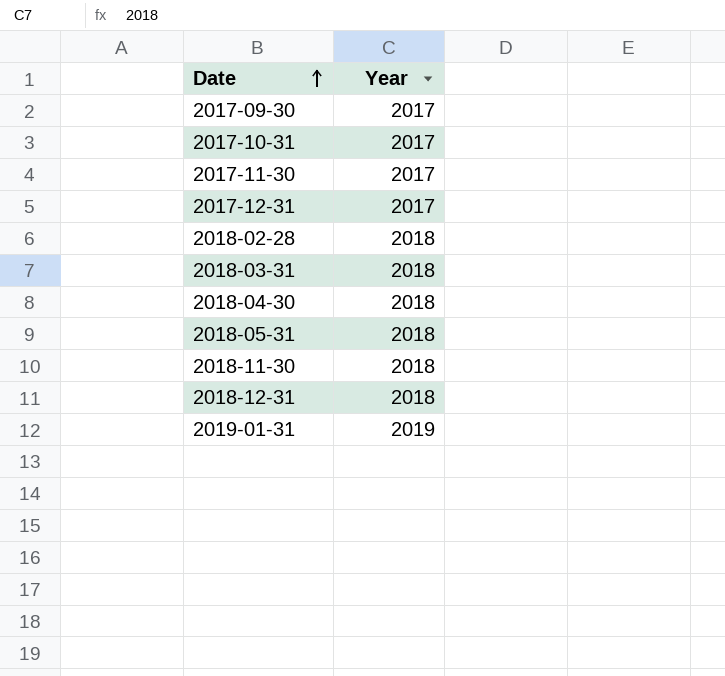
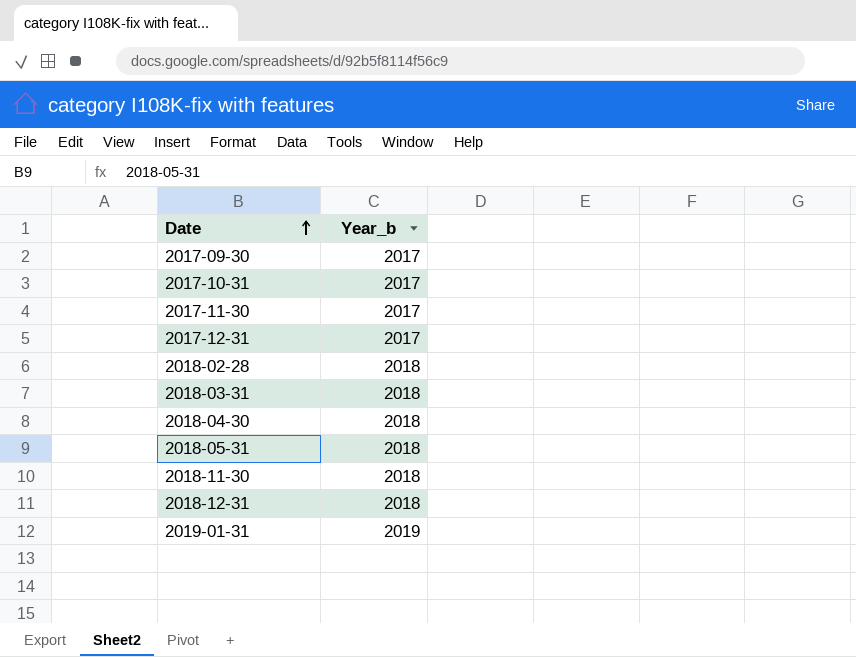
column name: Year -> Year_b

